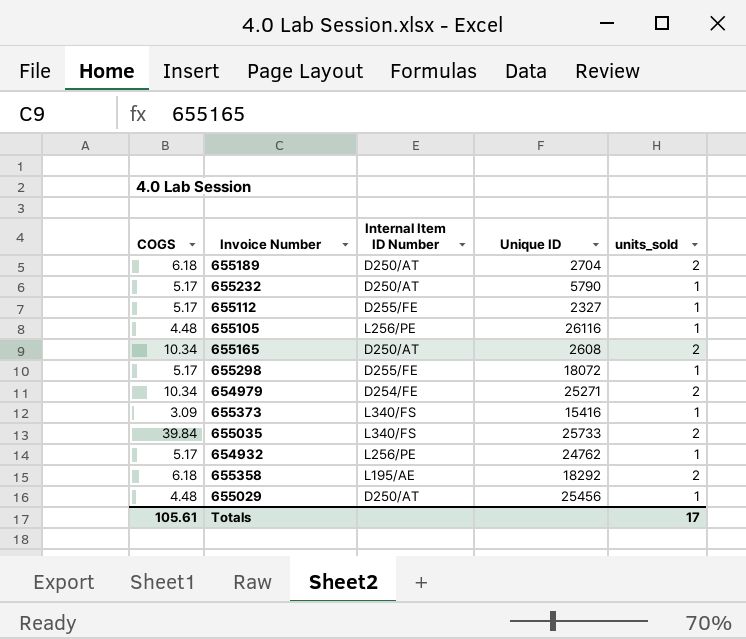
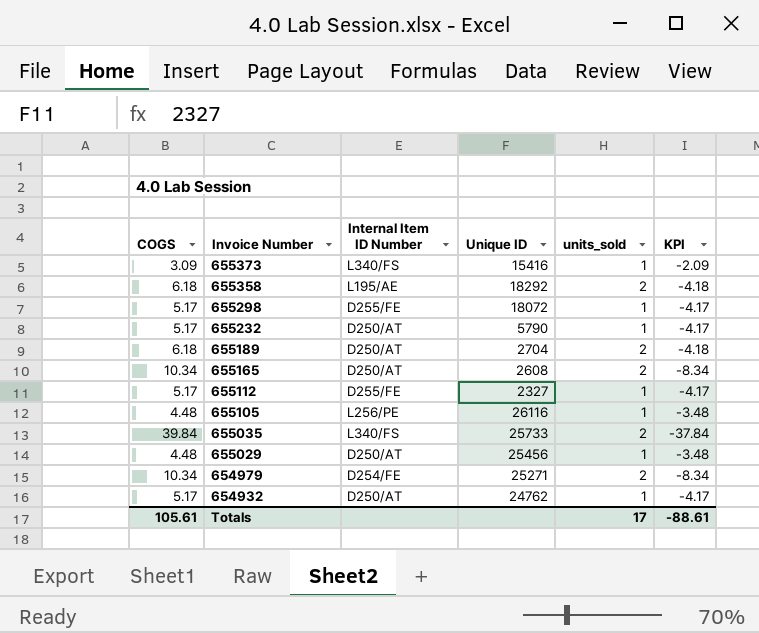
row order: none -> Invoice Number descending
column KPI | formula: none -> [units_sold] - [COGS]
654932 | Internal Item ID Number: L256/PE -> D250/AT

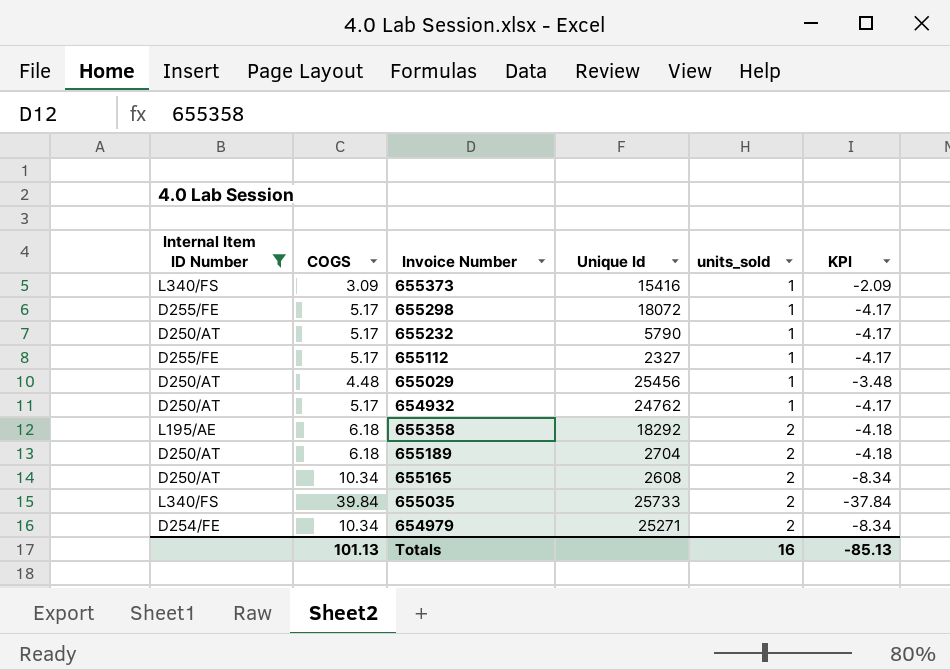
filter: none -> Internal Item ID Number != L256/PE
row order: Invoice Number descending -> units_sold ascending
column Internal Item ID Number | position: 3 -> 1
column name: Unique ID -> Unique Id
Totals | COGS: 105.61 -> 101.13
Totals | units_sold: 17 -> 16
Totals | KPI: -88.61 -> -85.13

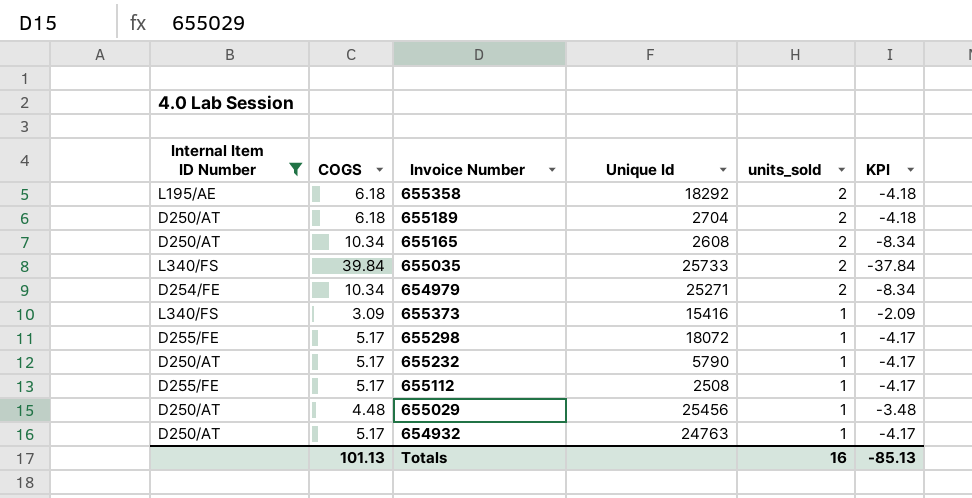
row order: units_sold ascending -> units_sold descending
655112 | Unique Id: 2327 -> 2508
654932 | Unique Id: 24762 -> 24763

